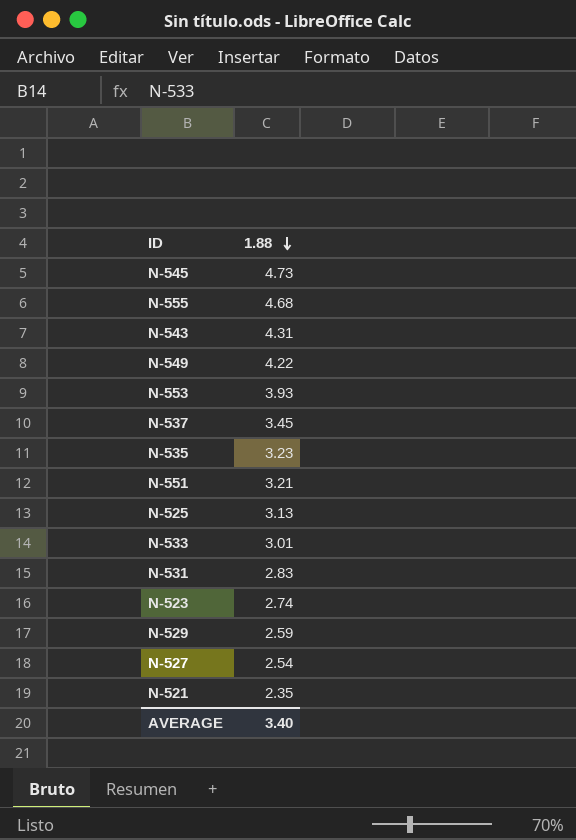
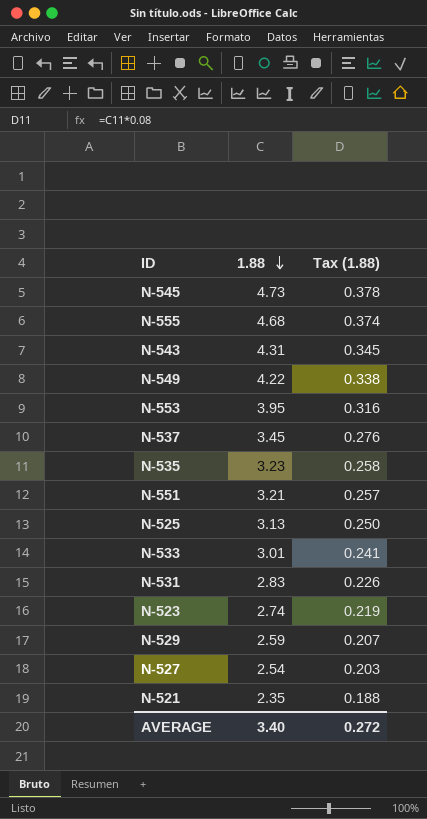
column Tax (1.88) | formula: none -> [1.88] * 0.08
N-553 | 1.88: 3.93 -> 3.95

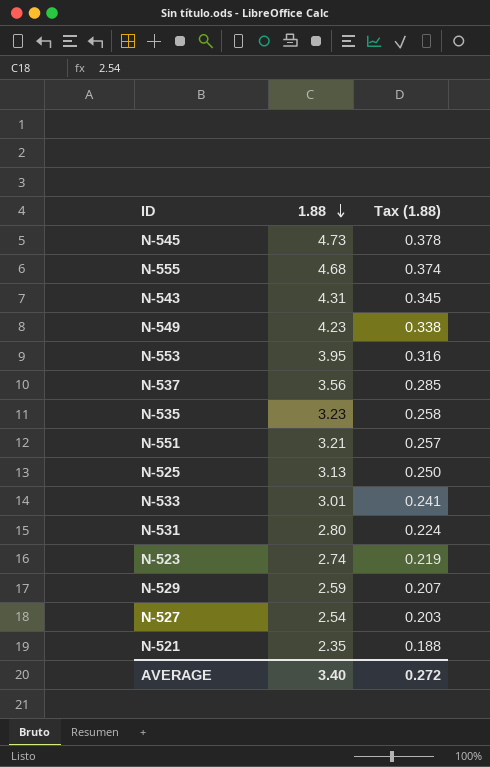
N-549 | 1.88: 4.22 -> 4.23
N-537 | 1.88: 3.45 -> 3.56
N-537 | Tax (1.88): 0.276 -> 0.285
N-531 | 1.88: 2.83 -> 2.80
N-531 | Tax (1.88): 0.226 -> 0.224

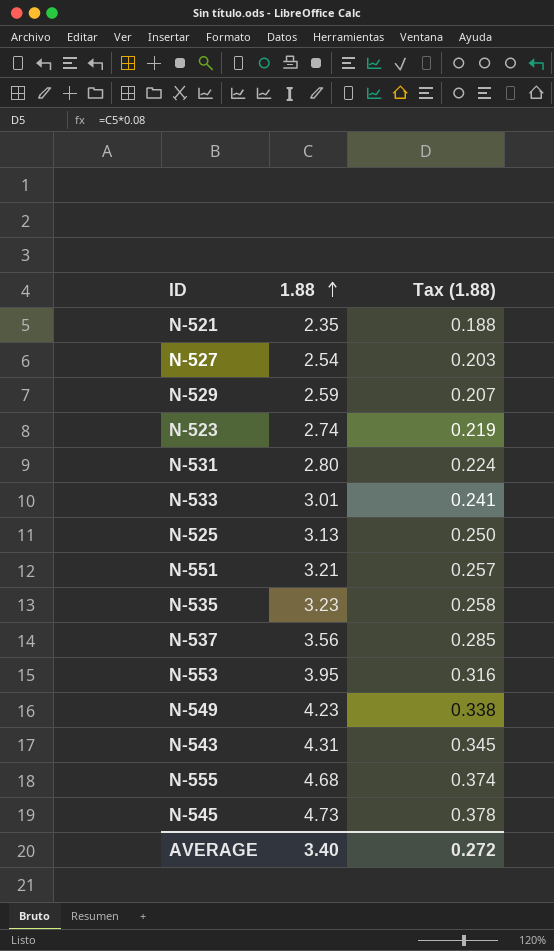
row order: 1.88 descending -> 1.88 ascending

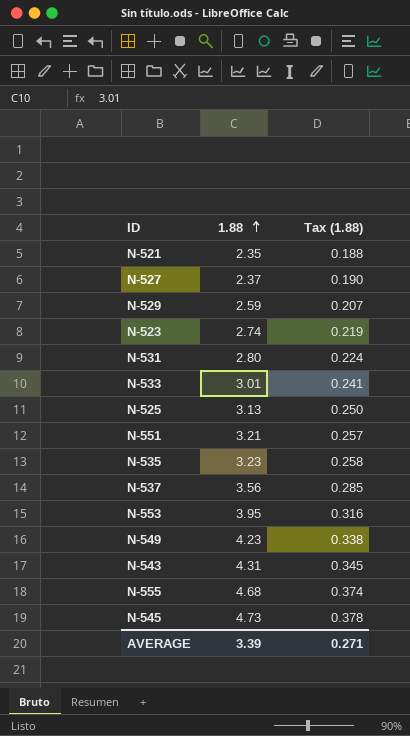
N-527 | 1.88: 2.54 -> 2.37
N-527 | Tax (1.88): 0.203 -> 0.190
AVERAGE | 1.88: 3.40 -> 3.39
AVERAGE | Tax (1.88): 0.272 -> 0.271

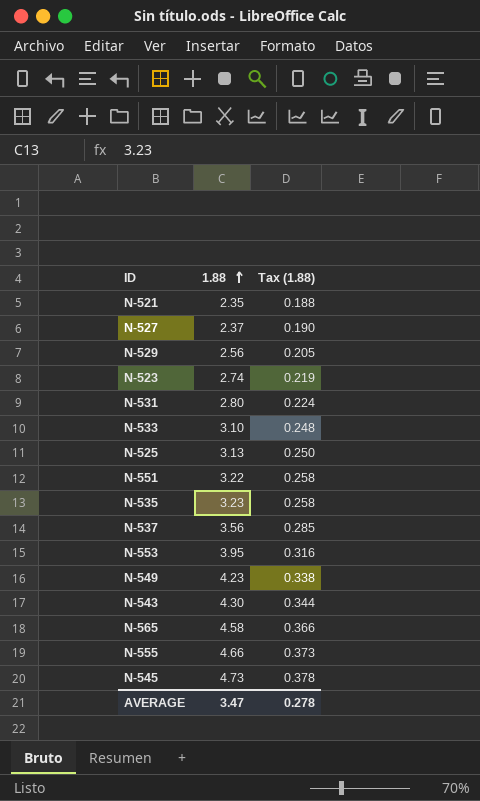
N-529 | 1.88: 2.59 -> 2.56
N-529 | Tax (1.88): 0.207 -> 0.205
N-533 | 1.88: 3.01 -> 3.10
N-533 | Tax (1.88): 0.241 -> 0.248
N-551 | 1.88: 3.21 -> 3.22
N-551 | Tax (1.88): 0.257 -> 0.258
N-543 | 1.88: 4.31 -> 4.30
N-543 | Tax (1.88): 0.345 -> 0.344
row N-565: none -> 4.58 | 0.366
N-555 | 1.88: 4.68 -> 4.66
N-555 | Tax (1.88): 0.374 -> 0.373
AVERAGE | 1.88: 3.39 -> 3.47
AVERAGE | Tax (1.88): 0.271 -> 0.278

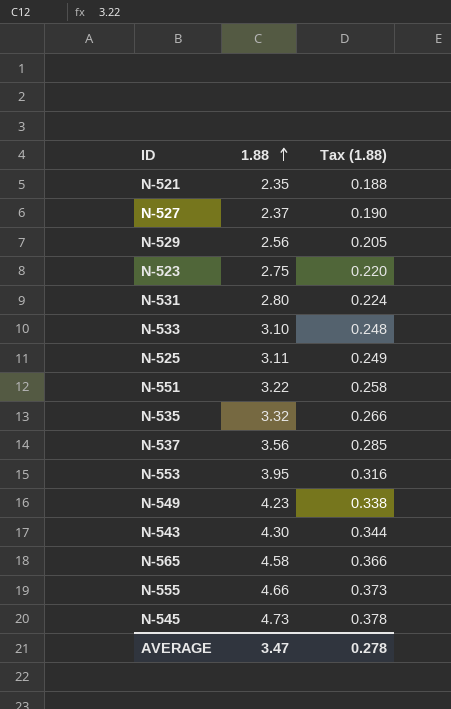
N-523 | 1.88: 2.74 -> 2.75
N-523 | Tax (1.88): 0.219 -> 0.220
N-525 | 1.88: 3.13 -> 3.11
N-525 | Tax (1.88): 0.250 -> 0.249
N-535 | 1.88: 3.23 -> 3.32
N-535 | Tax (1.88): 0.258 -> 0.266

